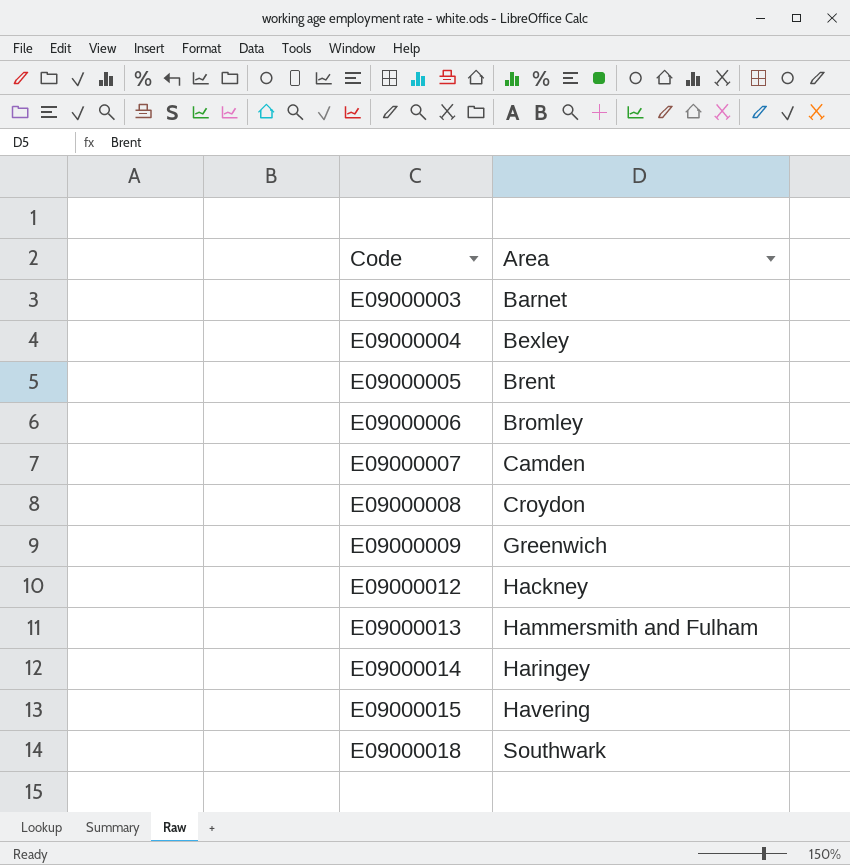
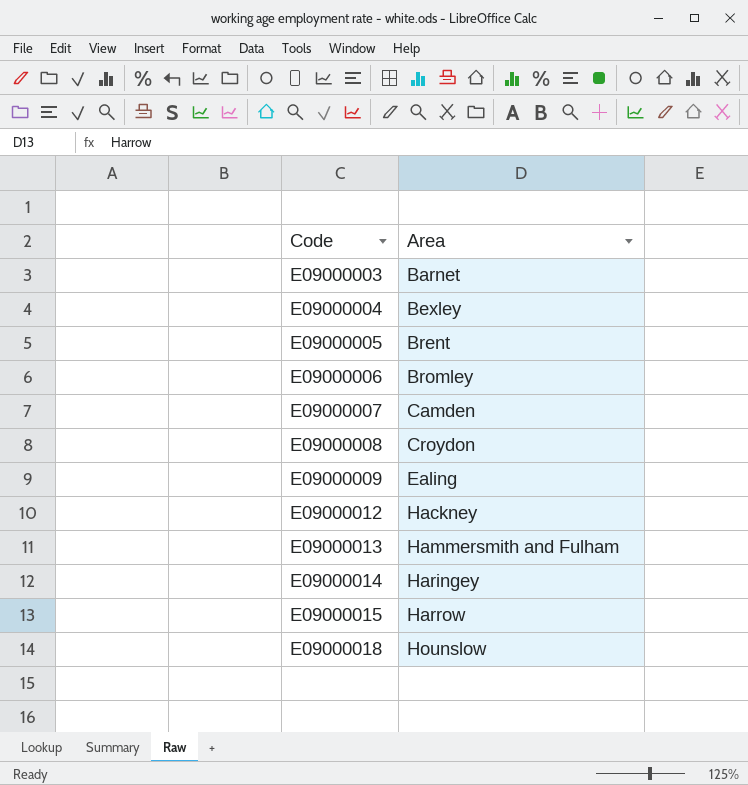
E09000009 | Area: Greenwich -> Ealing
E09000015 | Area: Havering -> Harrow
E09000018 | Area: Southwark -> Hounslow

